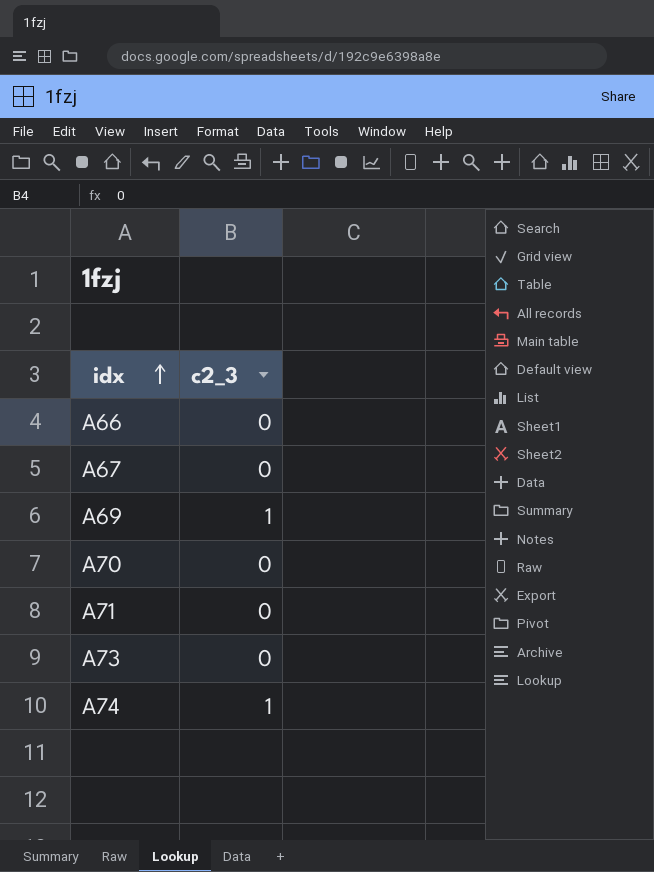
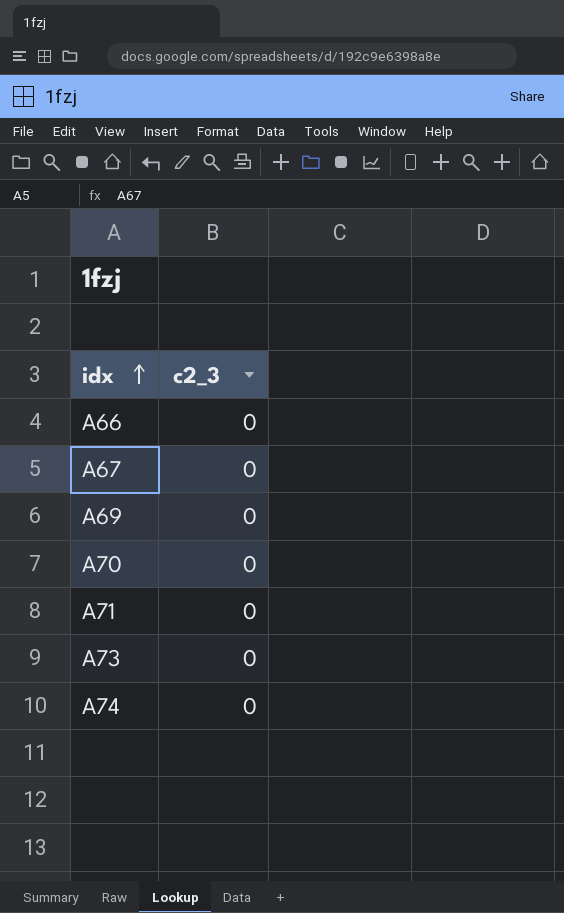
A69 | c2_3: 1 -> 0
A74 | c2_3: 1 -> 0

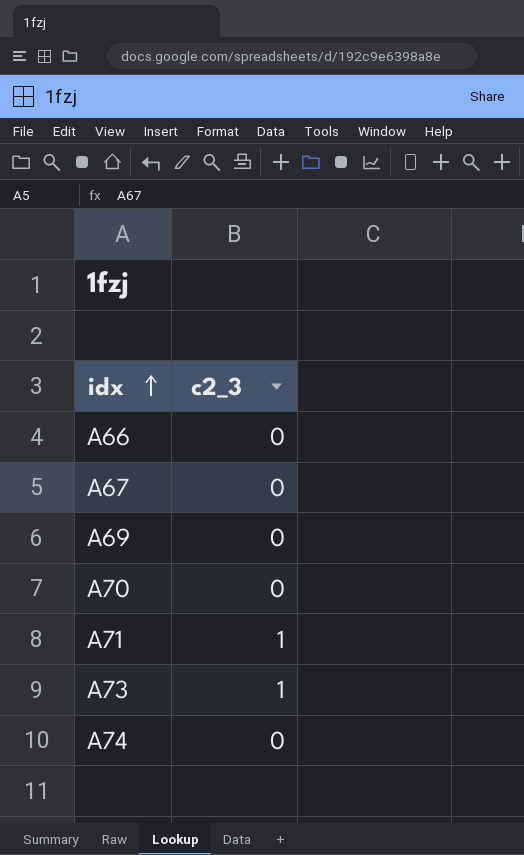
A71 | c2_3: 0 -> 1
A73 | c2_3: 0 -> 1

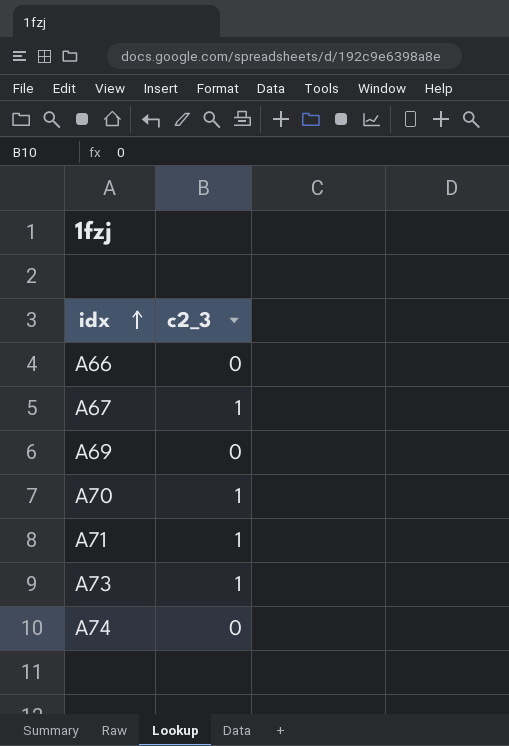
A67 | c2_3: 0 -> 1
A70 | c2_3: 0 -> 1

